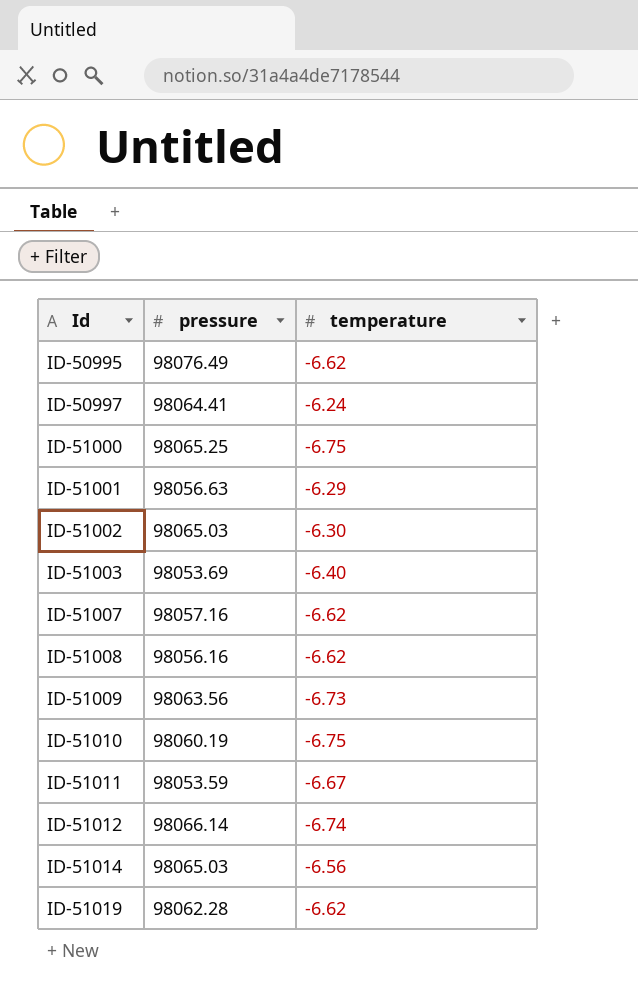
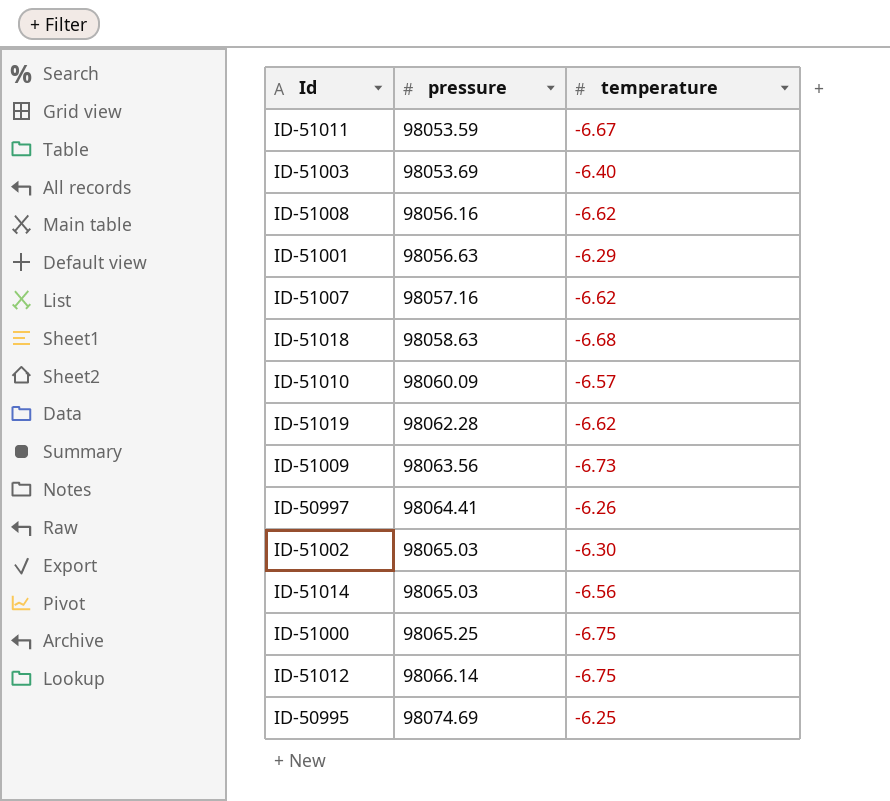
row order: Id ascending -> pressure ascending
row ID-51018: none -> 98058.63 | -6.68
ID-51010 | pressure: 98060.19 -> 98060.09
ID-51010 | temperature: -6.75 -> -6.57
ID-50997 | temperature: -6.24 -> -6.26
ID-51012 | temperature: -6.74 -> -6.75
ID-50995 | pressure: 98076.49 -> 98074.69
ID-50995 | temperature: -6.62 -> -6.25

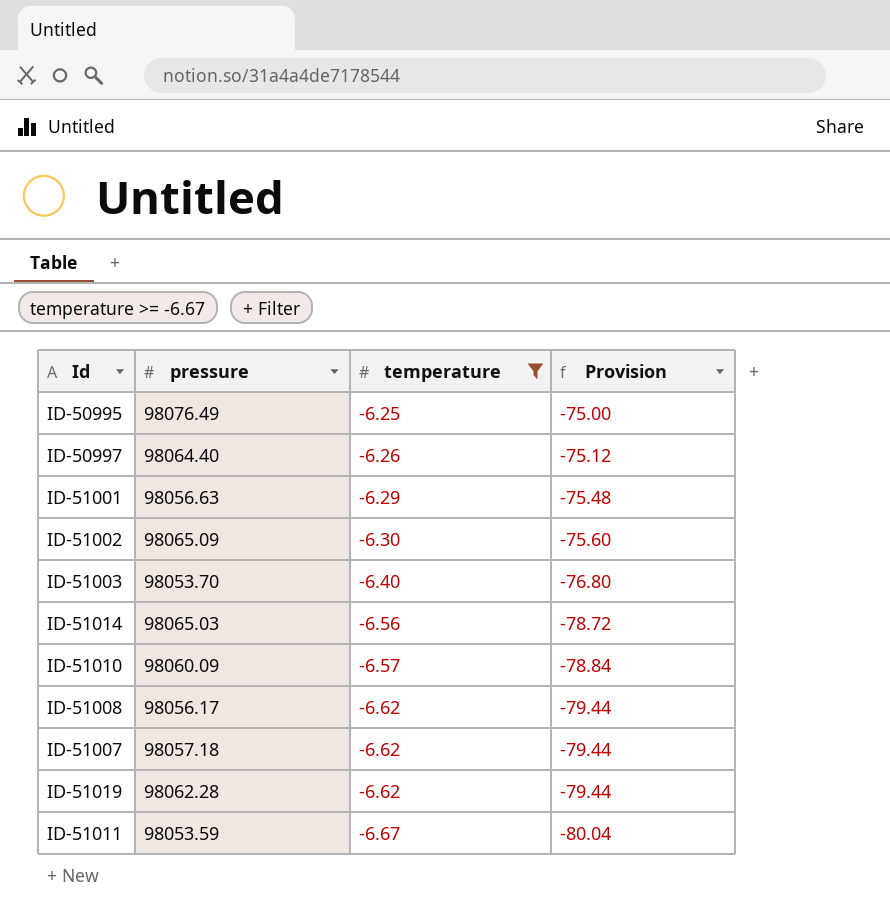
filter: none -> temperature >= -6.67
row order: pressure ascending -> temperature descending
column Provision | formula: none -> [temperature] * 12
ID-50995 | pressure: 98074.69 -> 98076.49
ID-50997 | pressure: 98064.41 -> 98064.40
ID-51002 | pressure: 98065.03 -> 98065.09
ID-51003 | pressure: 98053.69 -> 98053.70
ID-51008 | pressure: 98056.16 -> 98056.17
ID-51007 | pressure: 98057.16 -> 98057.18

